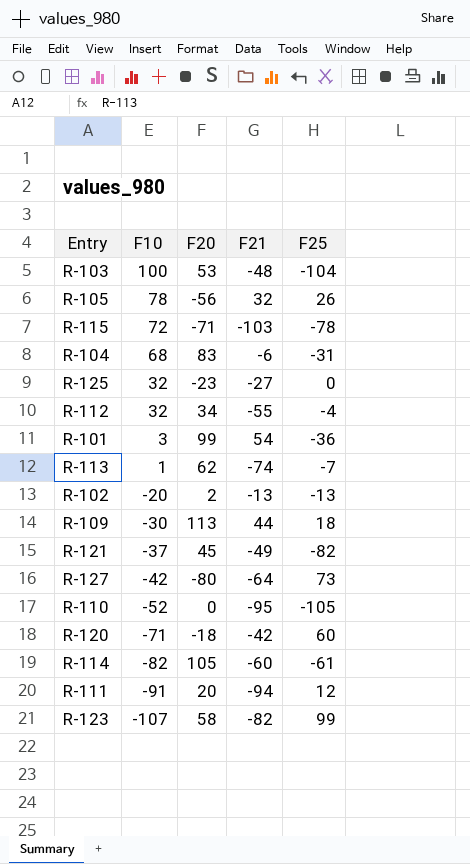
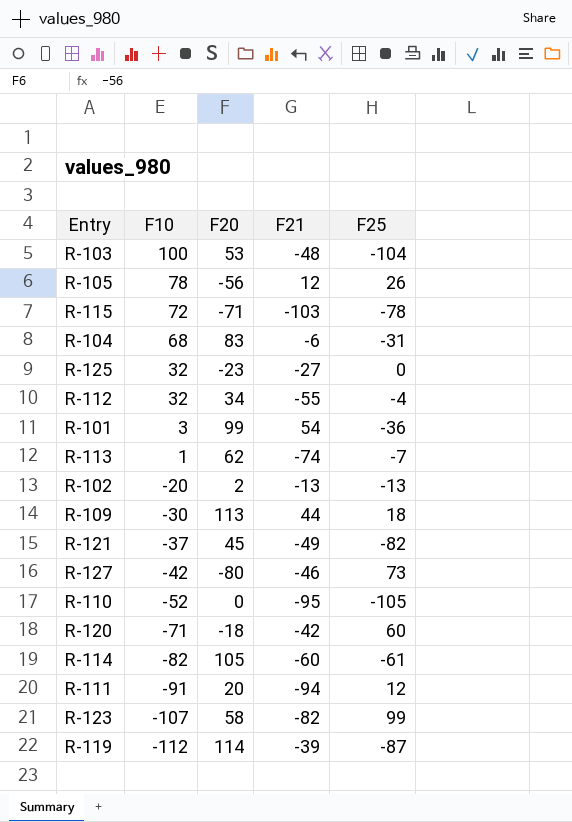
R-105 | F21: 32 -> 12
R-127 | F21: -64 -> -46
row R-119: none -> -112 | 114 | -39 | -87

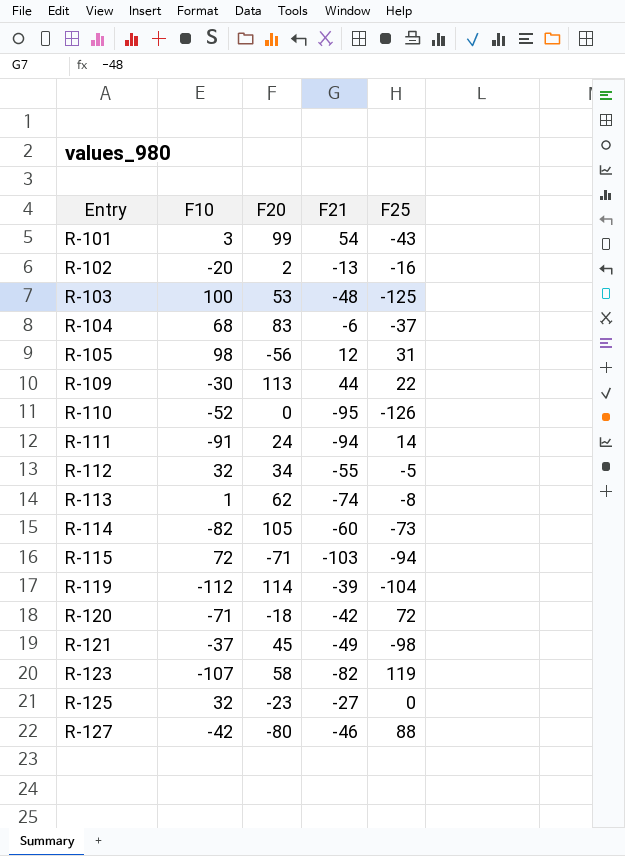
row order: F10 descending -> Entry ascending
R-101 | F25: -36 -> -43
R-102 | F25: -13 -> -16
R-103 | F25: -104 -> -125
R-104 | F25: -31 -> -37
R-105 | F10: 78 -> 98
R-105 | F25: 26 -> 31
R-109 | F25: 18 -> 22
R-110 | F25: -105 -> -126
R-111 | F20: 20 -> 24
R-111 | F25: 12 -> 14
R-112 | F25: -4 -> -5
R-113 | F25: -7 -> -8
R-114 | F25: -61 -> -73
R-115 | F25: -78 -> -94
R-119 | F25: -87 -> -104
R-120 | F25: 60 -> 72
R-121 | F25: -82 -> -98
R-123 | F25: 99 -> 119
R-127 | F25: 73 -> 88

